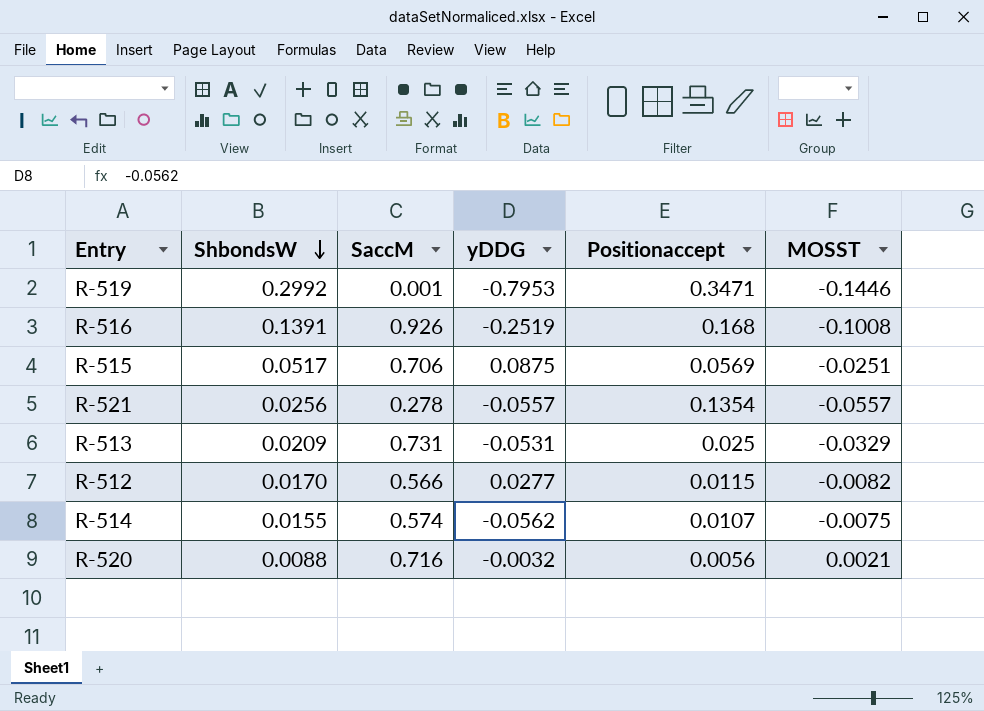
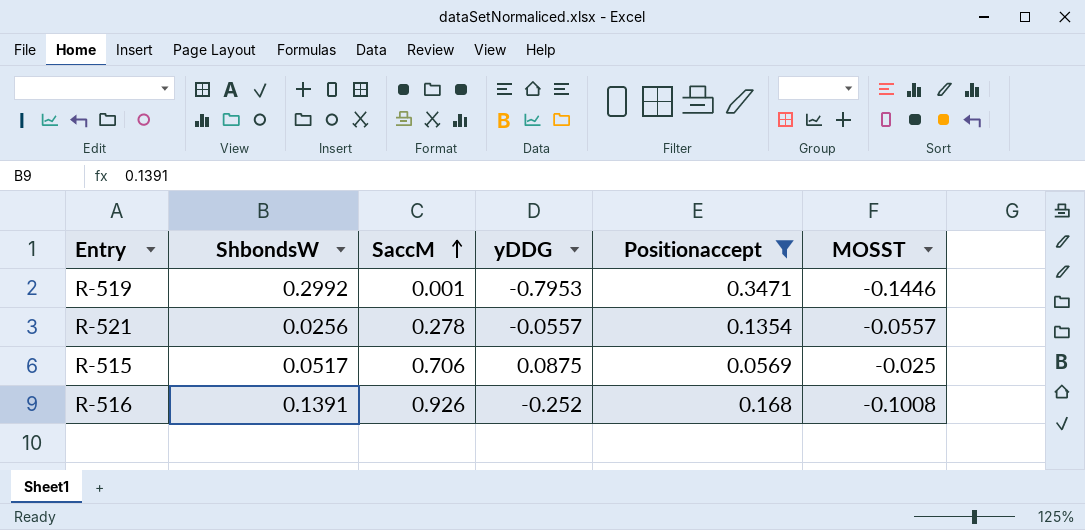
filter: none -> Positionaccept >= 0.0569
row order: ShbondsW descending -> SaccM ascending
R-515 | MOSST: -0.0251 -> -0.025
R-516 | yDDG: -0.2519 -> -0.252

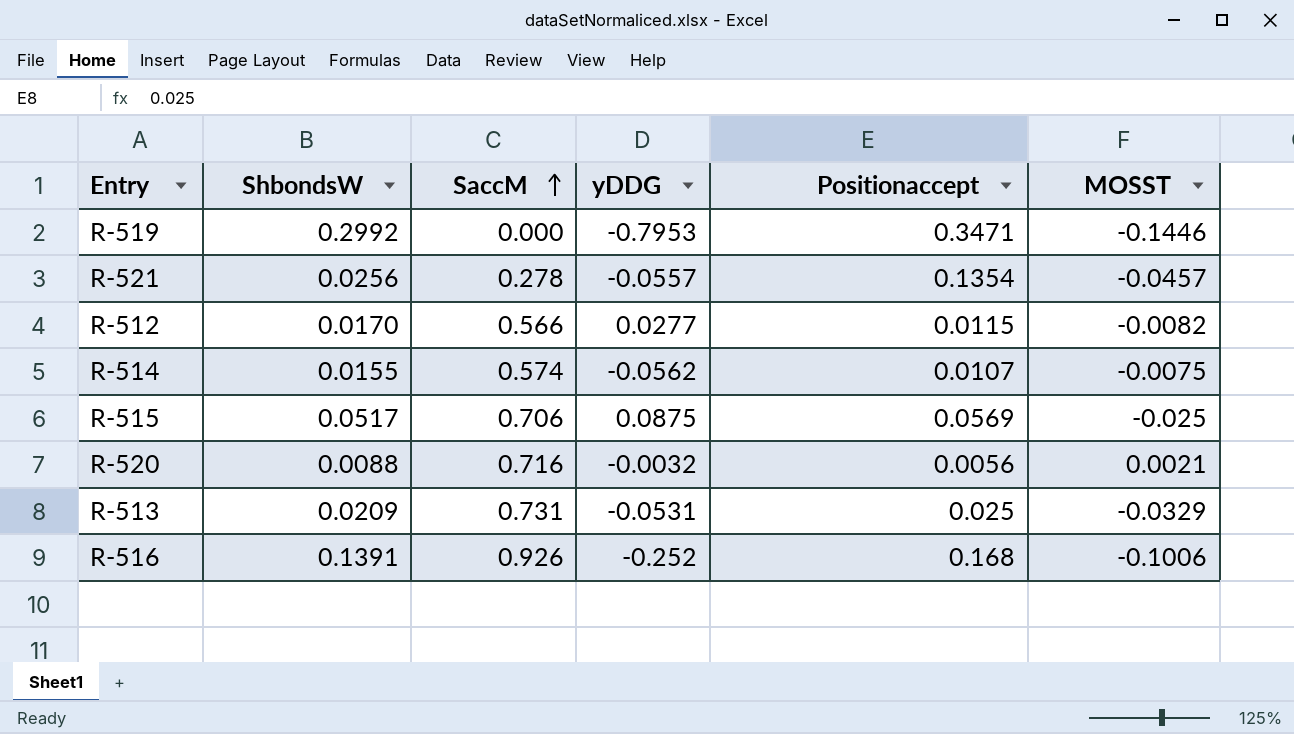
filter: Positionaccept >= 0.0569 -> none
R-519 | SaccM: 0.001 -> 0.000
R-521 | MOSST: -0.0557 -> -0.0457
R-516 | MOSST: -0.1008 -> -0.1006

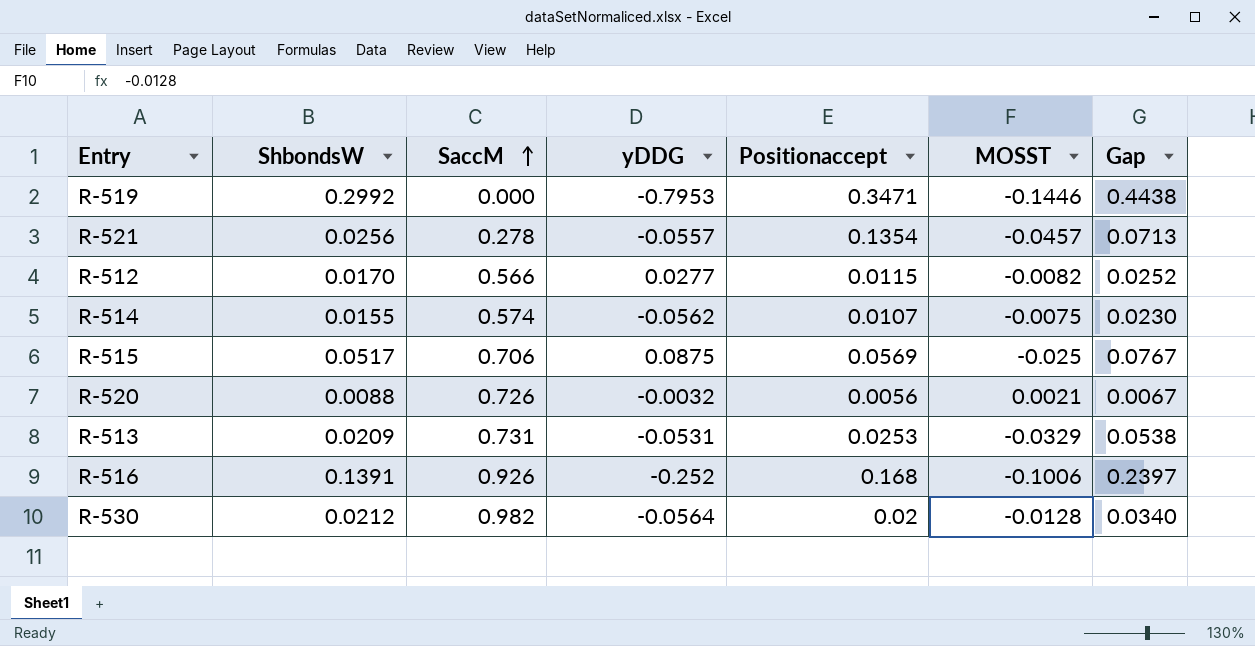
column Gap | formula: none -> [ShbondsW] - [MOSST]
R-520 | SaccM: 0.716 -> 0.726
R-513 | Positionaccept: 0.025 -> 0.0253
row R-530: none -> 0.0212 | 0.982 | -0.0564 | 0.02 | -0.0128 | 0.0340

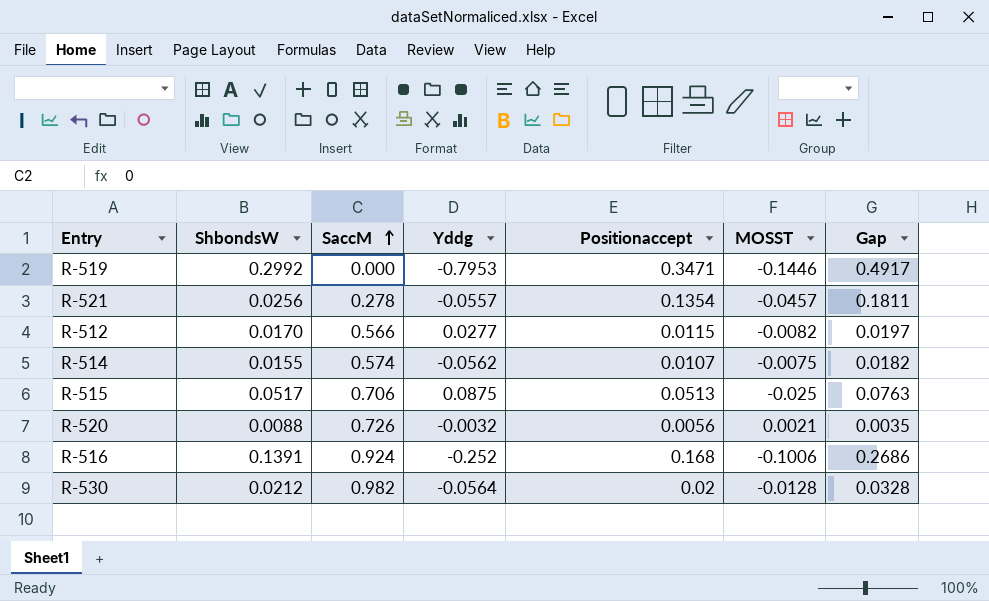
column name: yDDG -> Yddg
column Gap | formula: [ShbondsW] - [MOSST] -> [Positionaccept] - [MOSST]
row R-513: 0.0209 | 0.731 | -0.0531 | 0.0253 | -0.0329 | 0.0538 -> none
R-515 | Positionaccept: 0.0569 -> 0.0513
R-516 | SaccM: 0.926 -> 0.924

